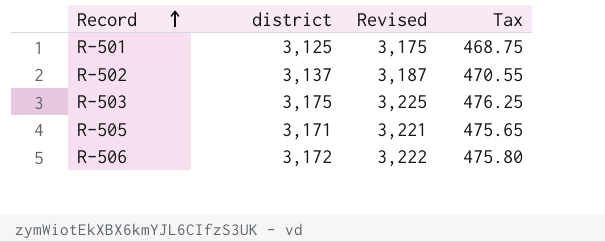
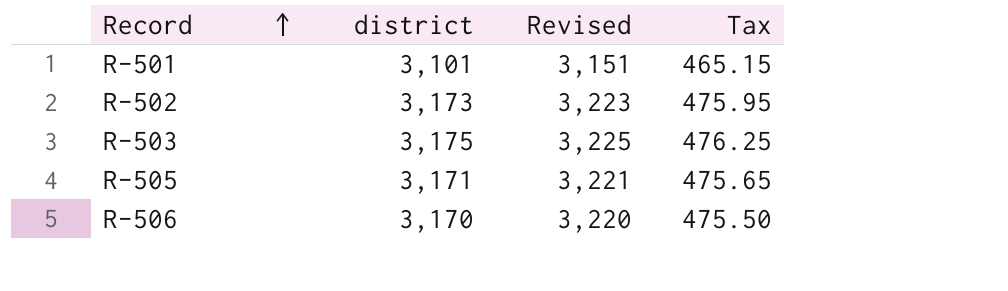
R-501 | district: 3,125 -> 3,101
R-501 | Revised: 3,175 -> 3,151
R-501 | Tax: 468.75 -> 465.15
R-502 | district: 3,137 -> 3,173
R-502 | Revised: 3,187 -> 3,223
R-502 | Tax: 470.55 -> 475.95
R-506 | district: 3,172 -> 3,170
R-506 | Revised: 3,222 -> 3,220
R-506 | Tax: 475.80 -> 475.50

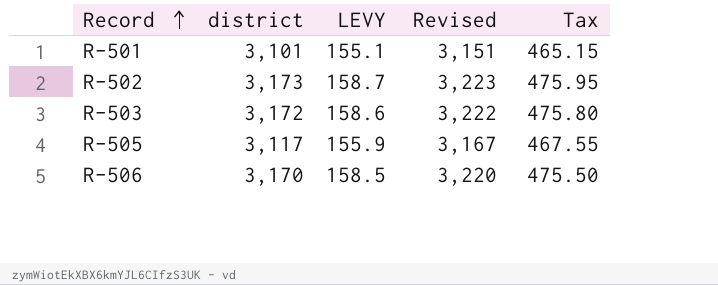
column LEVY | formula: none -> [district] * 0.05
R-503 | district: 3,175 -> 3,172
R-503 | Revised: 3,225 -> 3,222
R-503 | Tax: 476.25 -> 475.80
R-505 | district: 3,171 -> 3,117
R-505 | Revised: 3,221 -> 3,167
R-505 | Tax: 475.65 -> 467.55

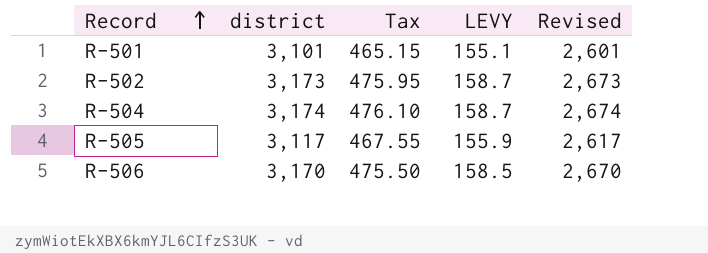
column Tax | position: 5 -> 3
column Revised | formula: [district] + 50 -> [district] - 500
row R-503: 3,172 | 158.6 | 3,222 | 475.80 -> none
row R-504: none -> 3,174 | 476.10 | 158.7 | 2,674

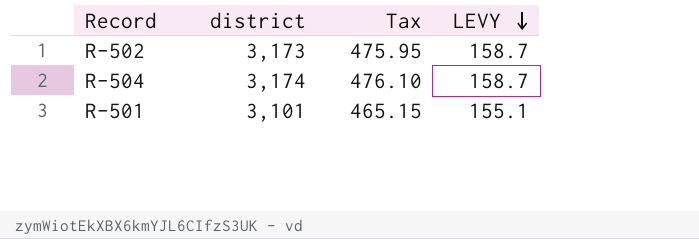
row order: Record ascending -> LEVY descending
column Revised | formula: [district] - 500 -> none
row R-505: 3,117 | 467.55 | 155.9 | 2,617 -> none
row R-506: 3,170 | 475.50 | 158.5 | 2,670 -> none

